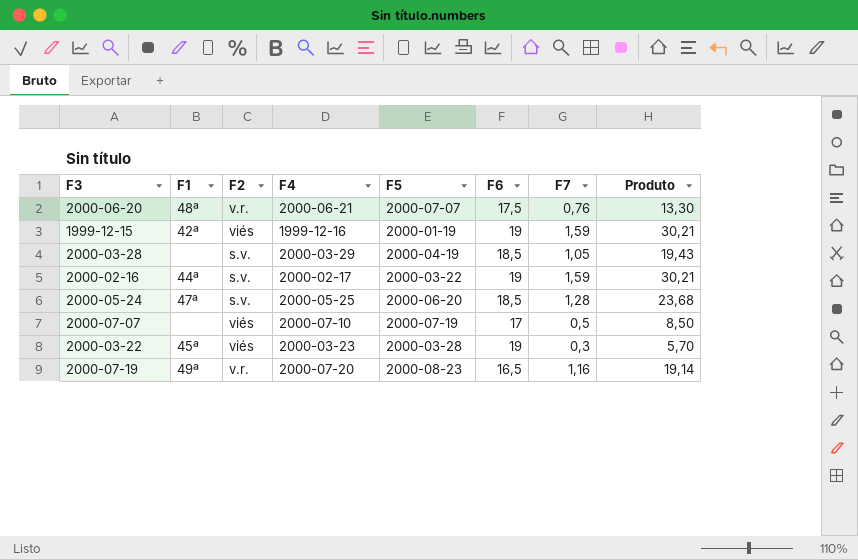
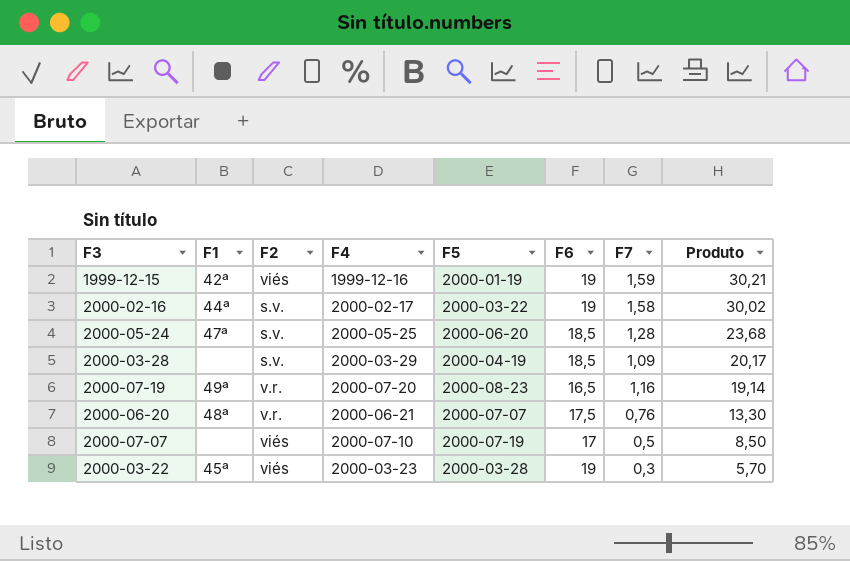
row order: none -> Produto descending
2000-02-16 | F7: 1,59 -> 1,58
2000-02-16 | Produto: 30,21 -> 30,02
2000-03-28 | F7: 1,05 -> 1,09
2000-03-28 | Produto: 19,43 -> 20,17

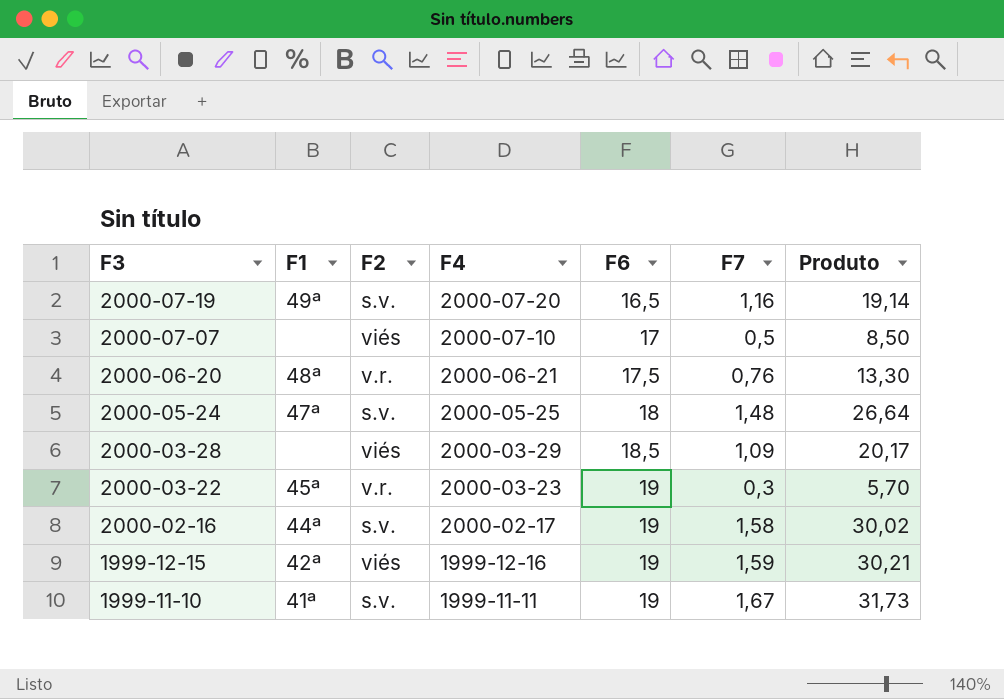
row order: Produto descending -> F3 descending
column F5 | position: 5 -> none
2000-07-19 | F2: v.r. -> s.v.
2000-05-24 | F6: 18,5 -> 18
2000-05-24 | F7: 1,28 -> 1,48
2000-05-24 | Produto: 23,68 -> 26,64
2000-03-28 | F2: s.v. -> viés
2000-03-22 | F2: viés -> v.r.
row 1999-11-10: none -> 41ª | s.v. | 1999-11-11 | 19 | 1,67 | 31,73

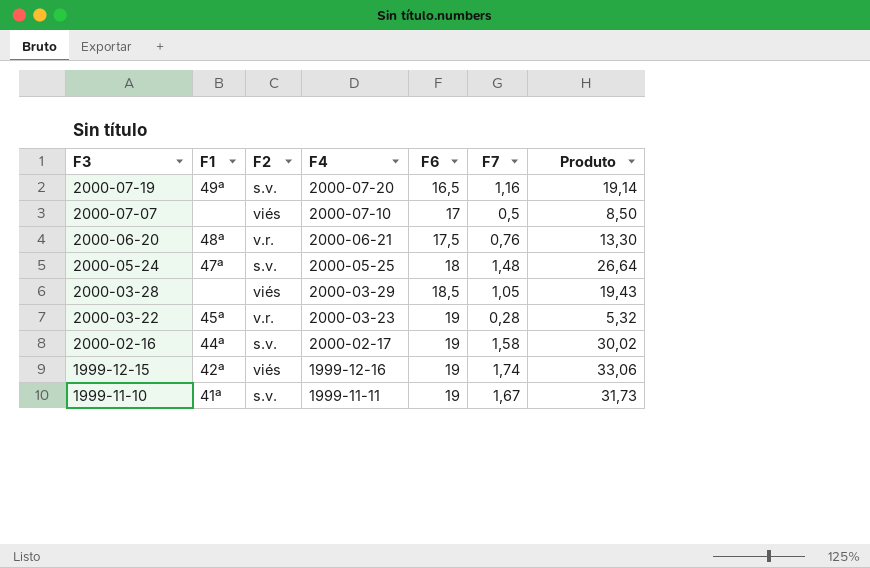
2000-03-28 | F7: 1,09 -> 1,05
2000-03-28 | Produto: 20,17 -> 19,43
2000-03-22 | F7: 0,3 -> 0,28
2000-03-22 | Produto: 5,70 -> 5,32
1999-12-15 | F7: 1,59 -> 1,74
1999-12-15 | Produto: 30,21 -> 33,06

